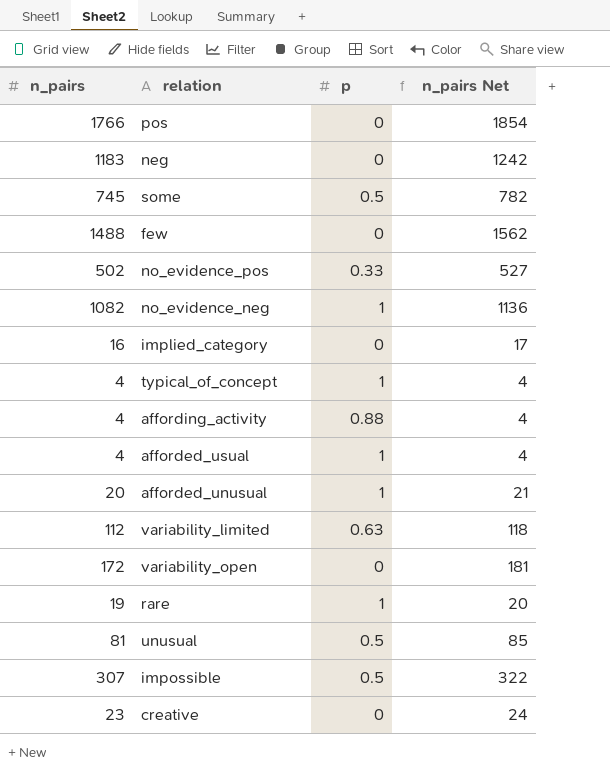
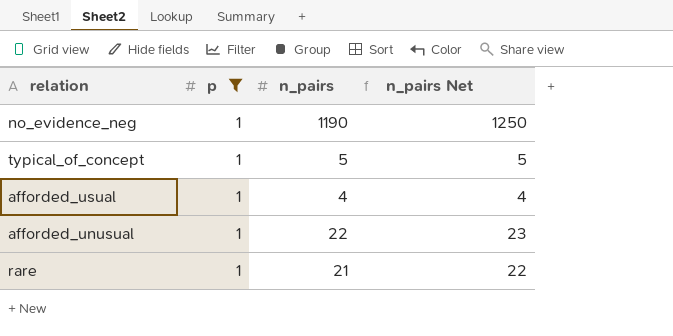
filter: none -> p = 1
column n_pairs | position: 1 -> 3
no_evidence_neg | n_pairs: 1082 -> 1190
no_evidence_neg | n_pairs Net: 1136 -> 1250
typical_of_concept | n_pairs: 4 -> 5
typical_of_concept | n_pairs Net: 4 -> 5
afforded_unusual | n_pairs: 20 -> 22
afforded_unusual | n_pairs Net: 21 -> 23
rare | n_pairs: 19 -> 21
rare | n_pairs Net: 20 -> 22

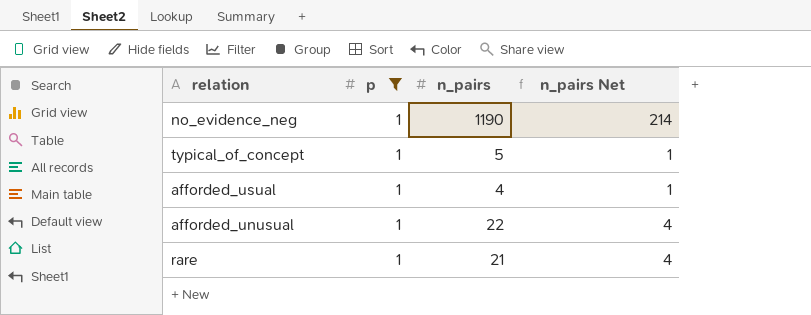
column n_pairs Net | formula: [n_pairs] * 1.05 -> [n_pairs] * 0.18

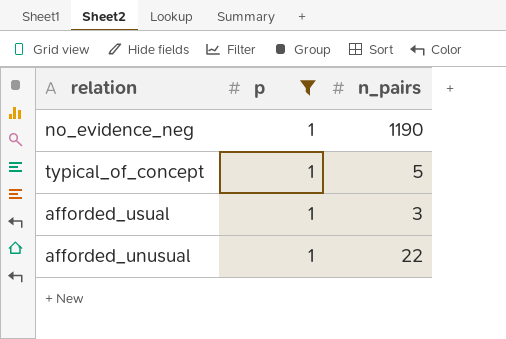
column n_pairs Net | formula: [n_pairs] * 0.18 -> none
row rare: 1 | 21 | 4 -> none
afforded_usual | n_pairs: 4 -> 3

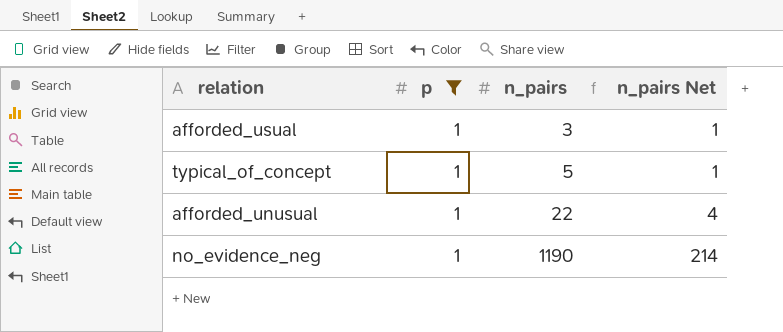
row order: none -> n_pairs ascending
column n_pairs Net | formula: none -> [n_pairs] * 0.18

